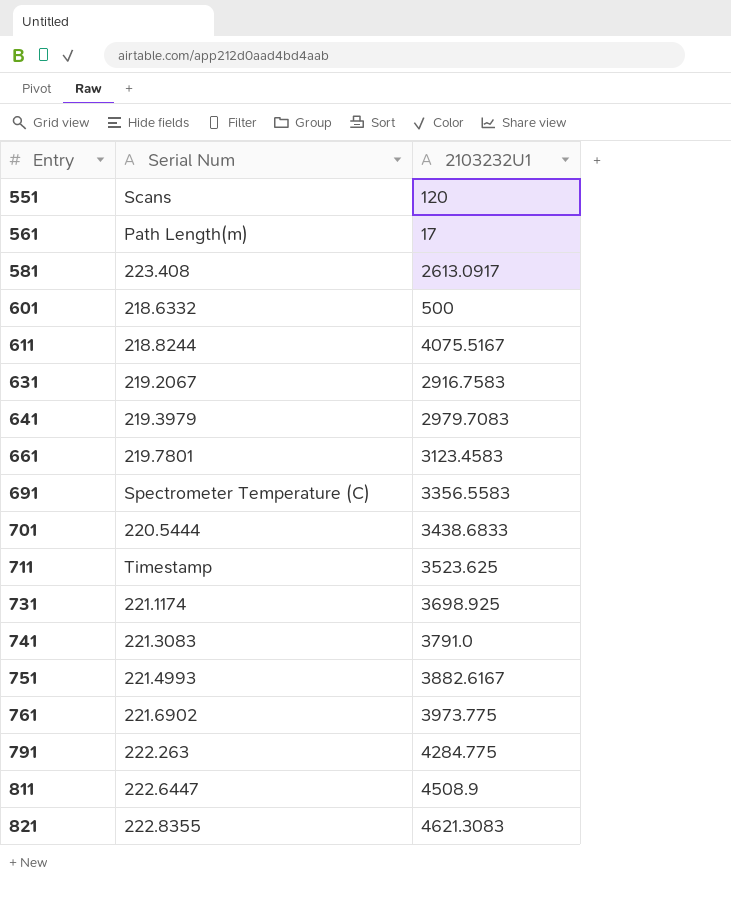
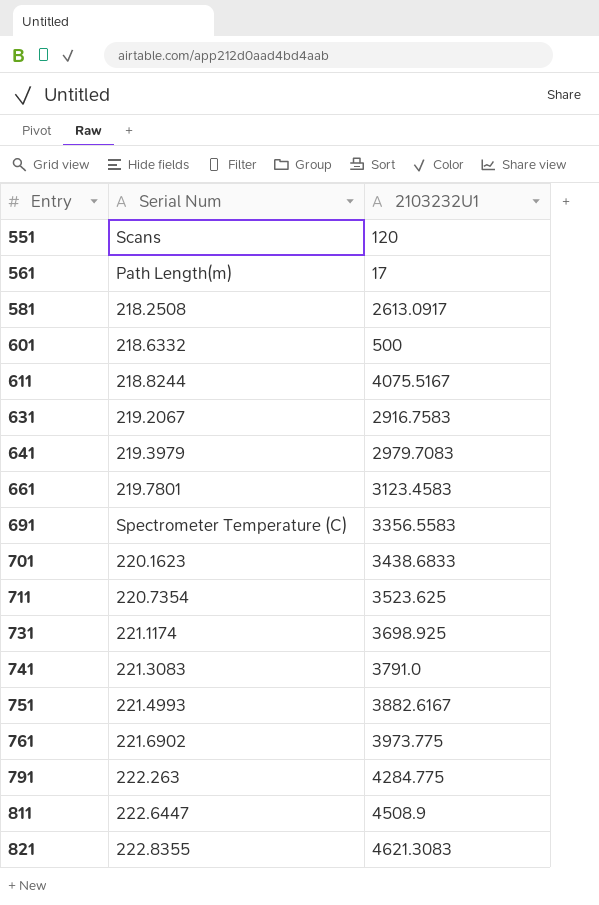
581 | Serial Num: 223.408 -> 218.2508
701 | Serial Num: 220.5444 -> 220.1623
711 | Serial Num: Timestamp -> 220.7354

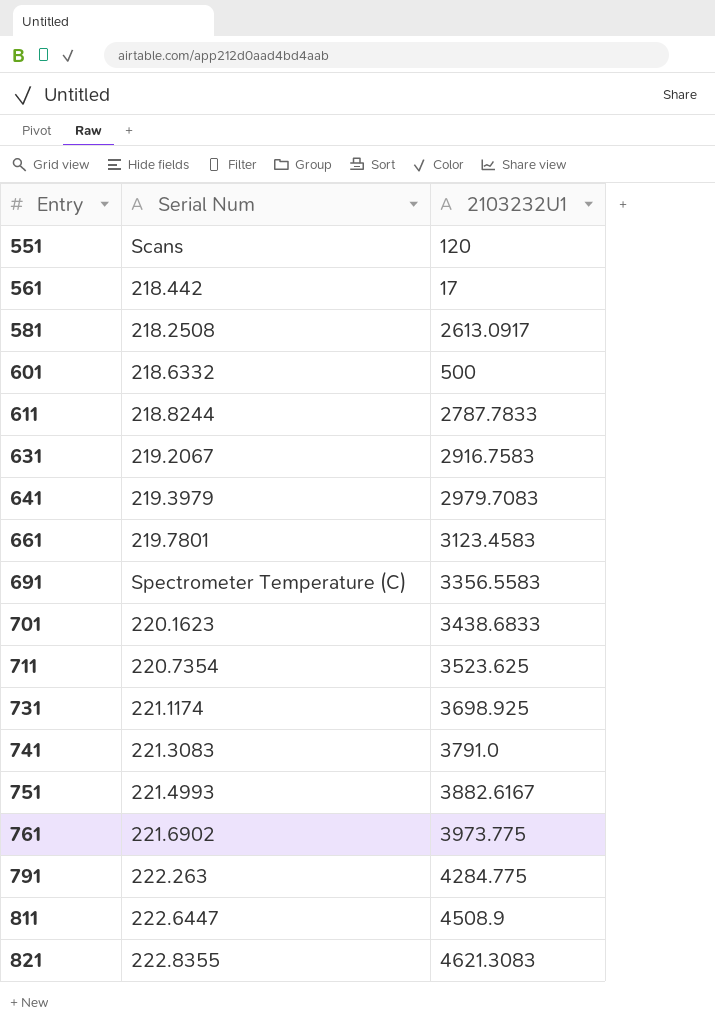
561 | Serial Num: Path Length(m) -> 218.442
611 | 2103232U1: 4075.5167 -> 2787.7833

